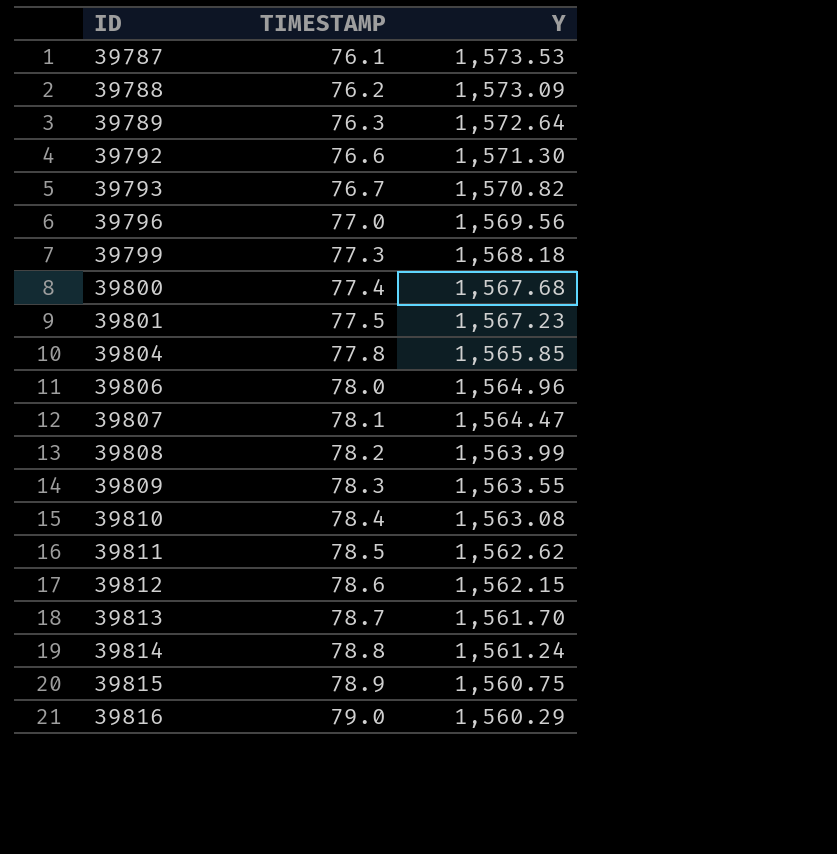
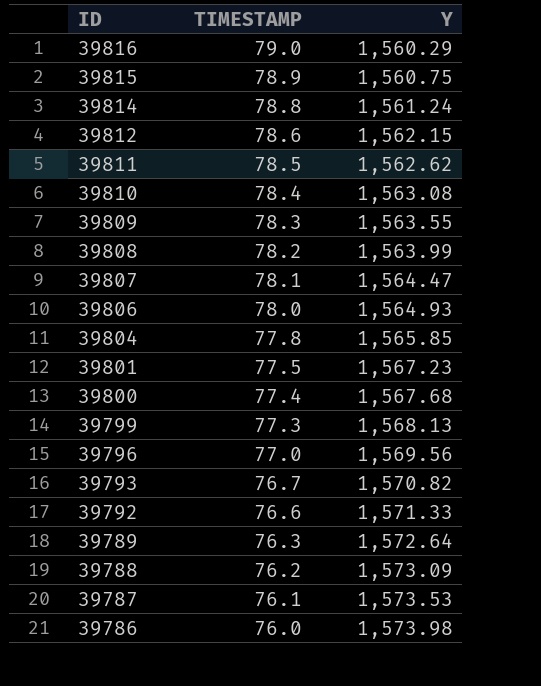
row order: ID ascending -> ID descending
row 39813: 78.7 | 1,561.70 -> none
39806 | Y: 1,564.96 -> 1,564.93
39799 | Y: 1,568.18 -> 1,568.13
39792 | Y: 1,571.30 -> 1,571.33
row 39786: none -> 76.0 | 1,573.98

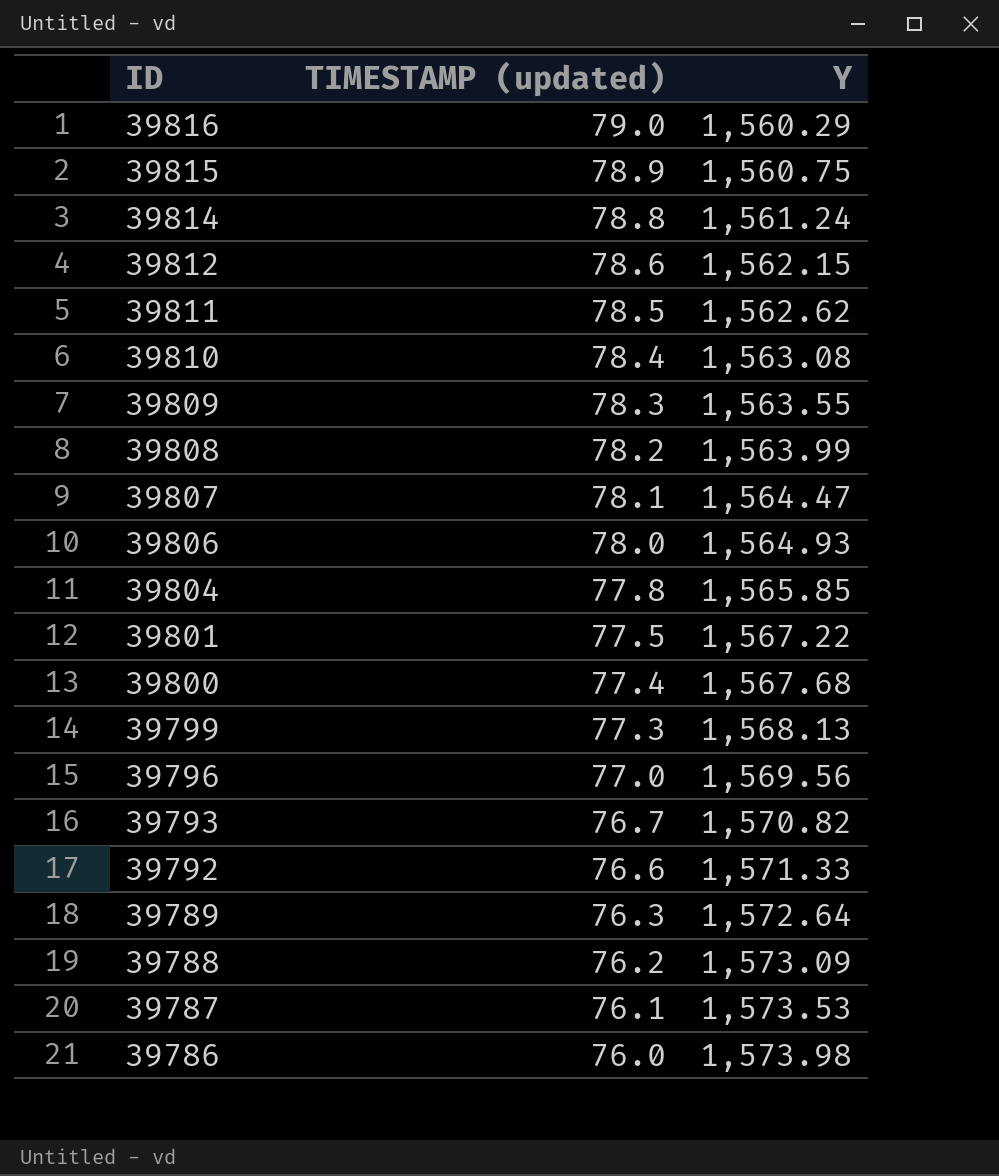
column name: TIMESTAMP -> TIMESTAMP (updated)
39801 | Y: 1,567.23 -> 1,567.22

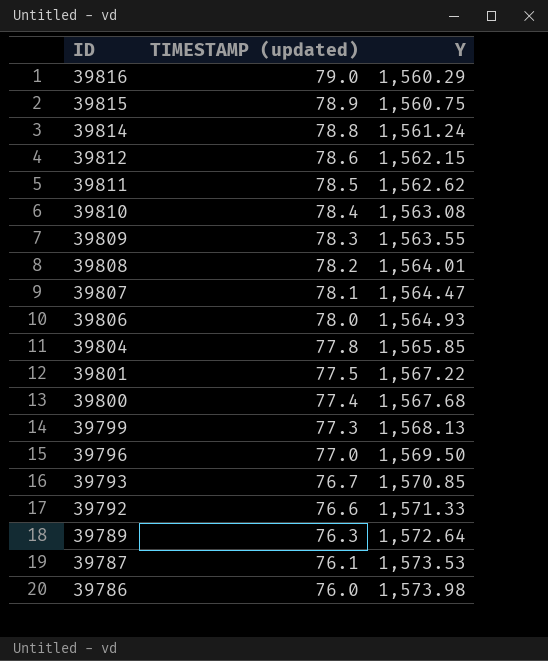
row 39788: 76.2 | 1,573.09 -> none
39808 | Y: 1,563.99 -> 1,564.01
39796 | Y: 1,569.56 -> 1,569.50
39793 | Y: 1,570.82 -> 1,570.85

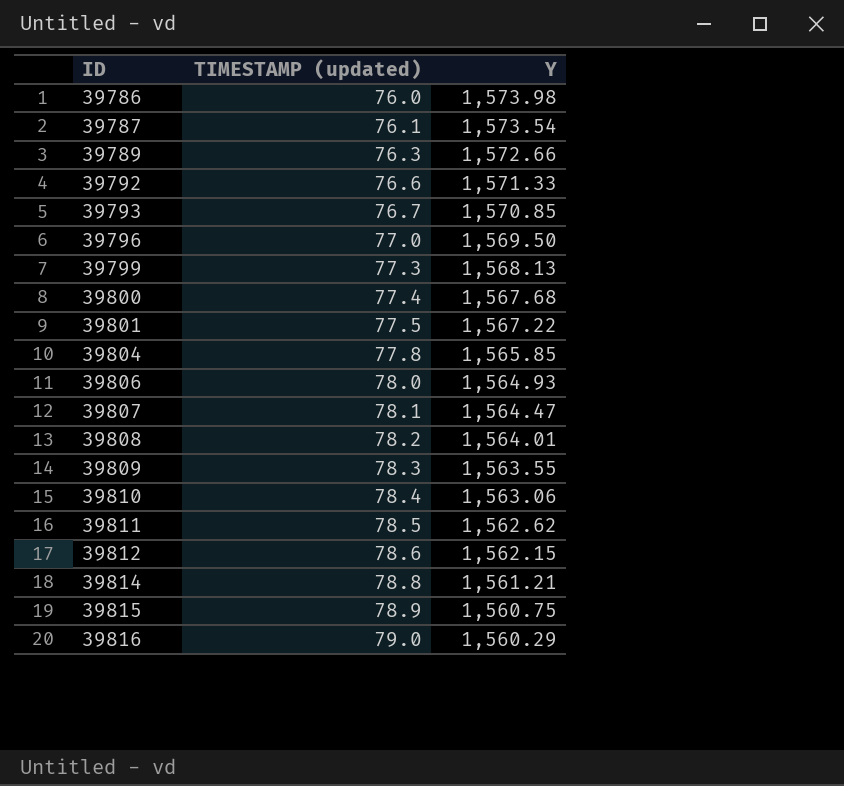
row order: ID descending -> ID ascending
39787 | Y: 1,573.53 -> 1,573.54
39789 | Y: 1,572.64 -> 1,572.66
39810 | Y: 1,563.08 -> 1,563.06
39814 | Y: 1,561.24 -> 1,561.21

